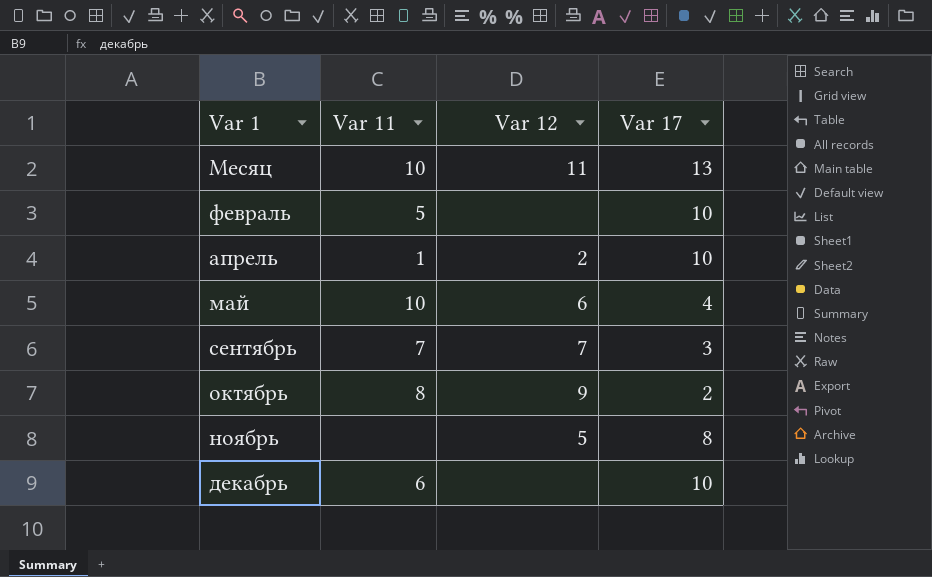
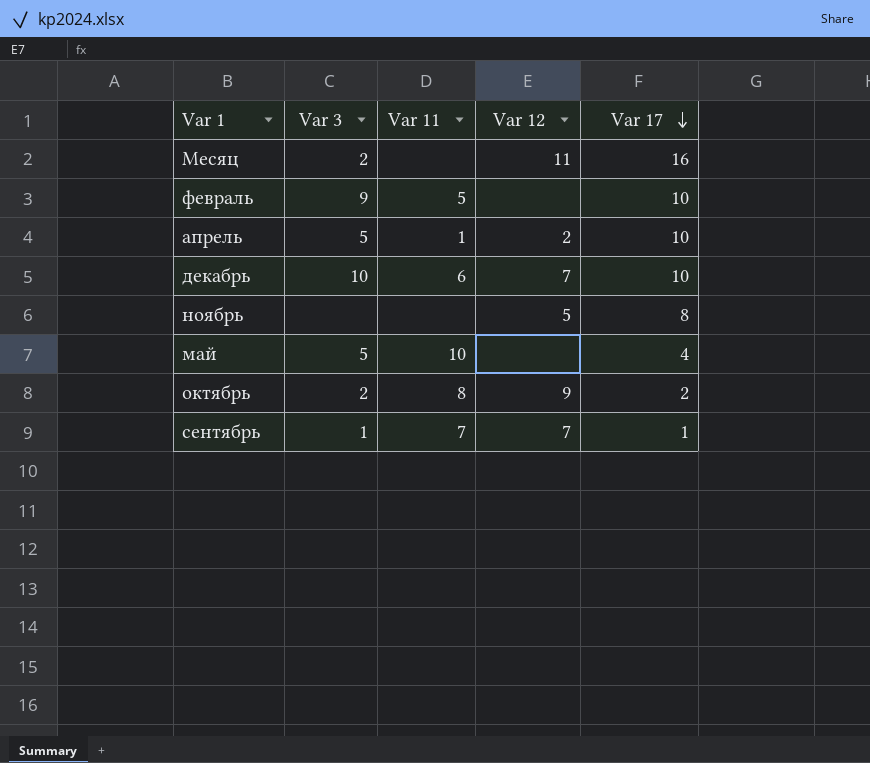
row order: none -> Var 17 descending
column Var 3 | position: none -> 2
Месяц | Var 11: 10 -> none
Месяц | Var 17: 13 -> 16
декабрь | Var 12: none -> 7
май | Var 12: 6 -> none
сентябрь | Var 17: 3 -> 1

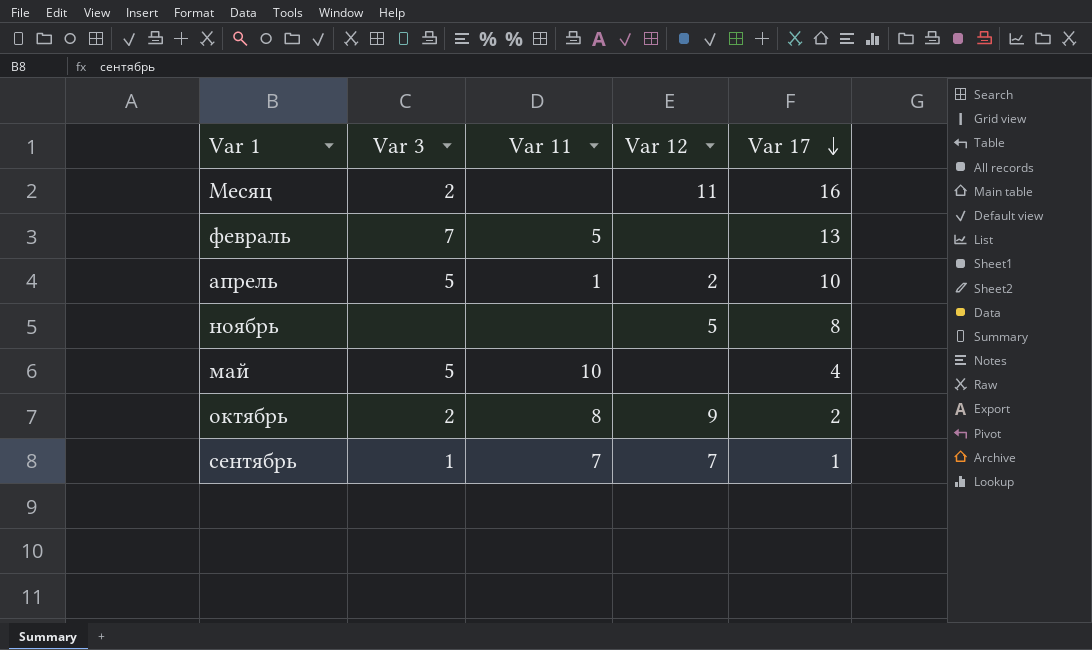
row декабрь: 10 | 6 | 7 | 10 -> none
февраль | Var 3: 9 -> 7
февраль | Var 17: 10 -> 13

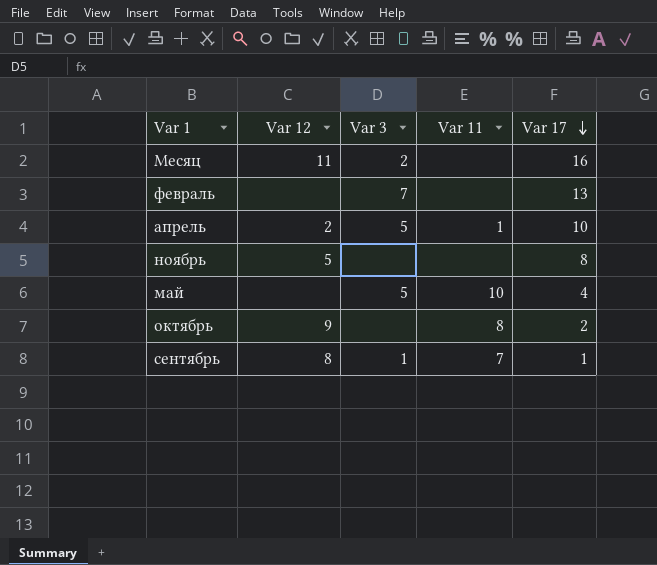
column Var 12 | position: 4 -> 2
февраль | Var 11: 5 -> none
октябрь | Var 3: 2 -> none
сентябрь | Var 12: 7 -> 8

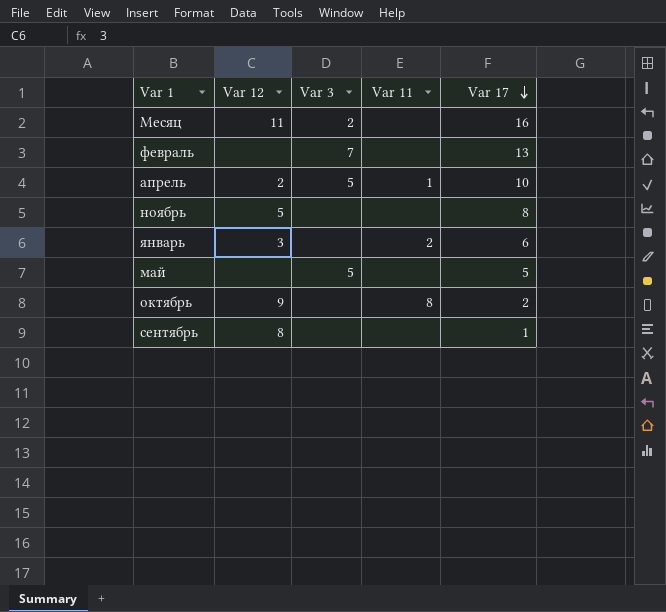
row январь: none -> 3 | none | 2 | 6
май | Var 11: 10 -> none
май | Var 17: 4 -> 5
сентябрь | Var 3: 1 -> none
сентябрь | Var 11: 7 -> none

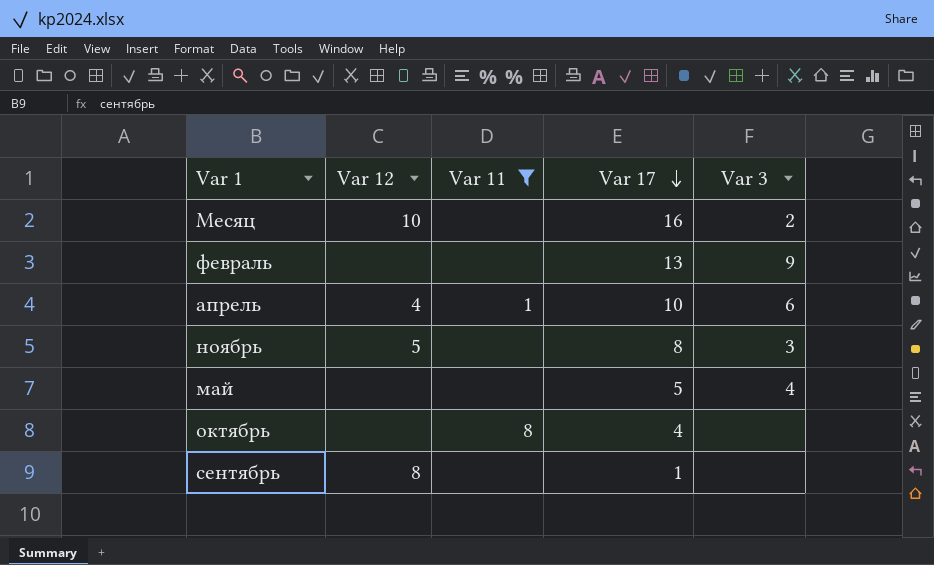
filter: none -> Var 11 != 2
column Var 3 | position: 3 -> 5
Месяц | Var 12: 11 -> 10
февраль | Var 3: 7 -> 9
апрель | Var 12: 2 -> 4
апрель | Var 3: 5 -> 6
ноябрь | Var 3: none -> 3
май | Var 3: 5 -> 4
октябрь | Var 12: 9 -> none
октябрь | Var 17: 2 -> 4

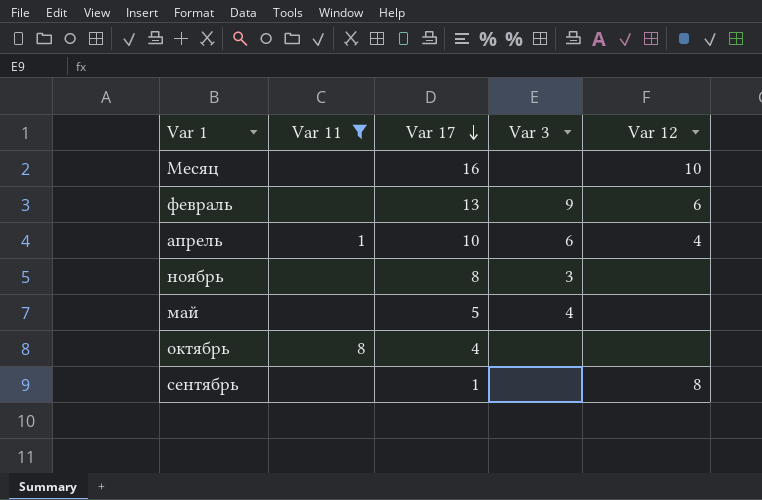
column Var 12 | position: 2 -> 5
Месяц | Var 3: 2 -> none
февраль | Var 12: none -> 6
ноябрь | Var 12: 5 -> none

